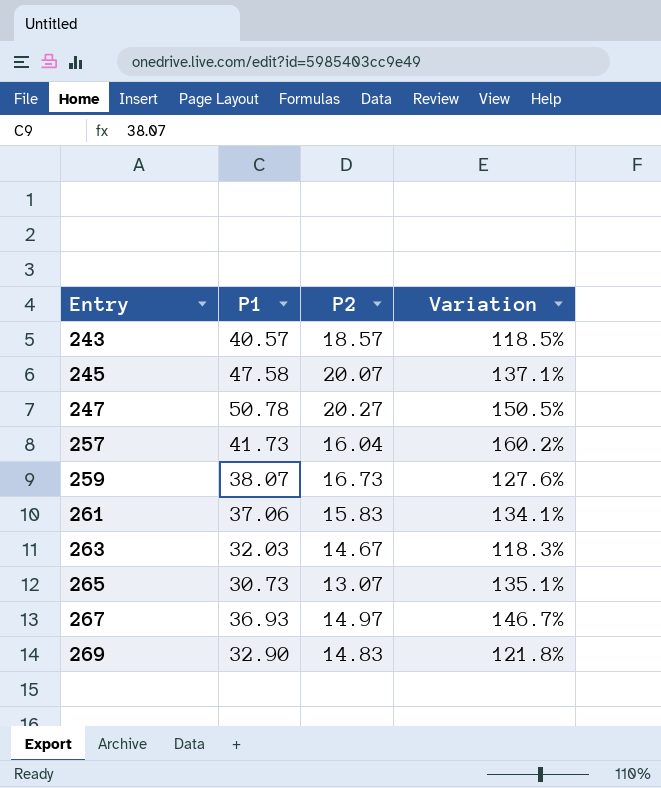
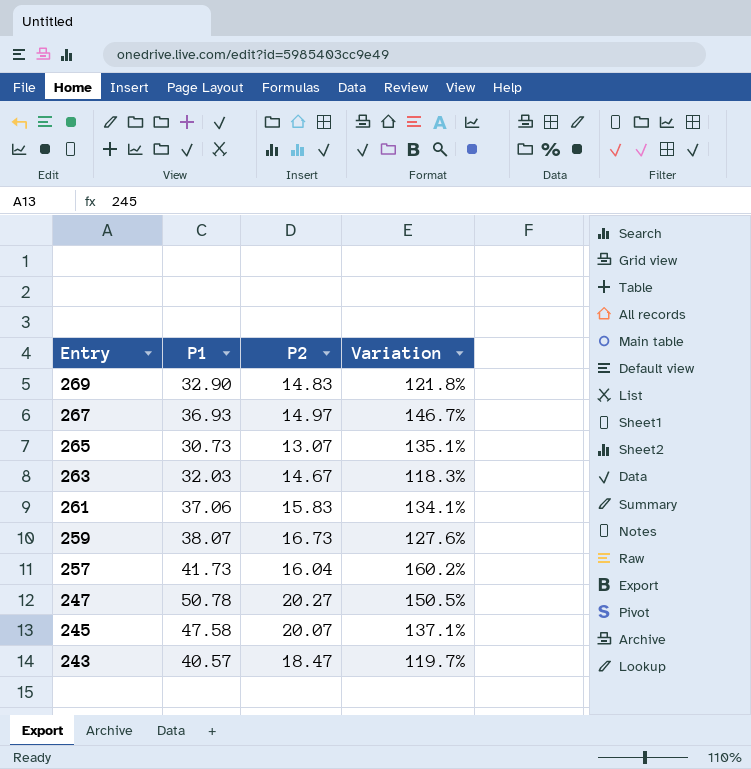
row order: Entry ascending -> Entry descending
243 | P2: 18.57 -> 18.47
243 | Variation: 118.5% -> 119.7%

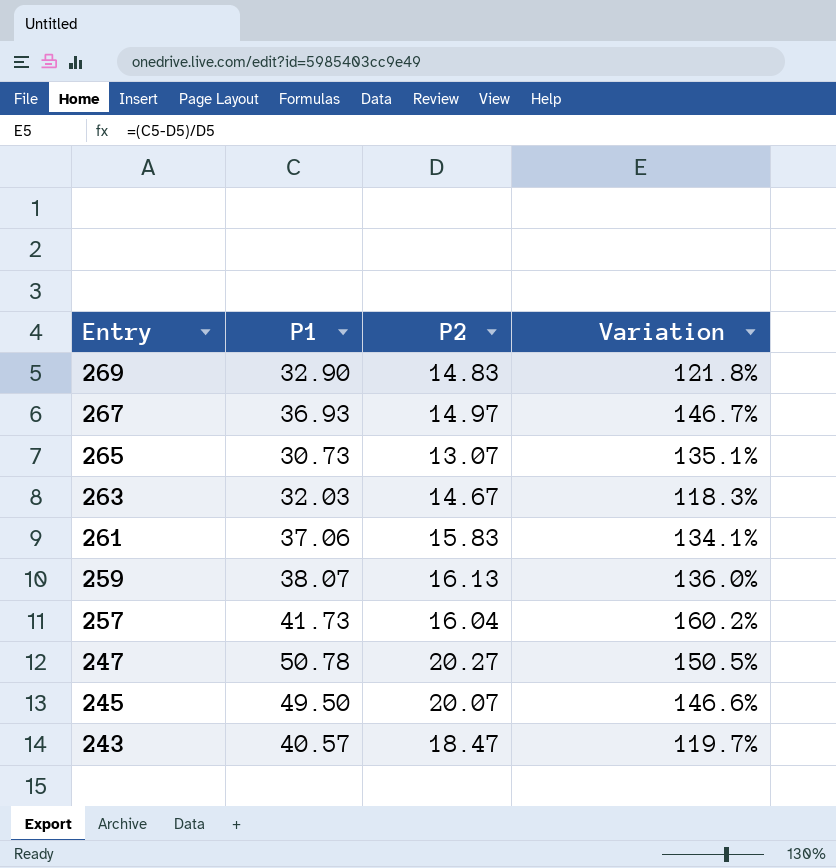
259 | P2: 16.73 -> 16.13
259 | Variation: 127.6% -> 136.0%
245 | P1: 47.58 -> 49.50
245 | Variation: 137.1% -> 146.6%

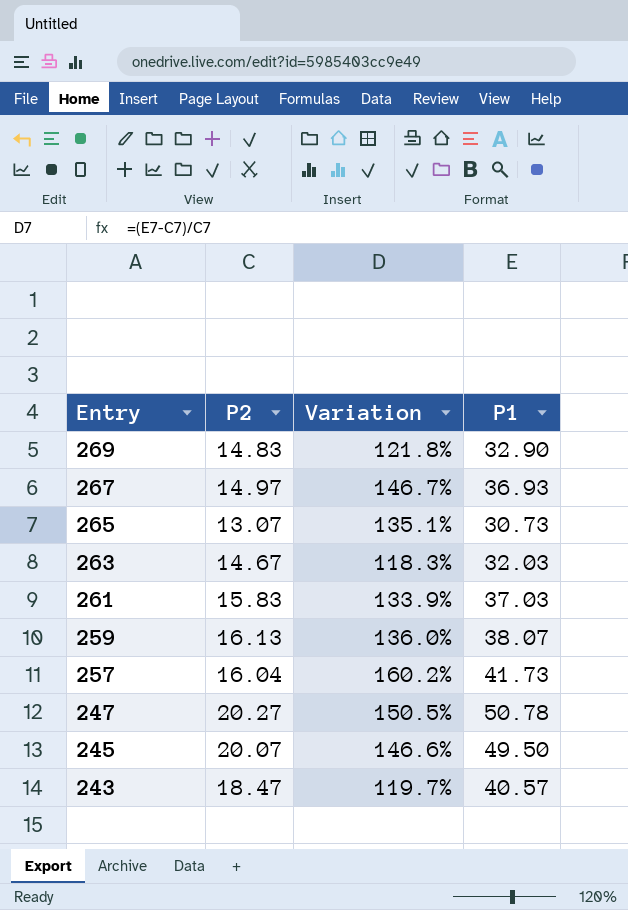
column P1 | position: 2 -> 4
261 | Variation: 134.1% -> 133.9%
261 | P1: 37.06 -> 37.03

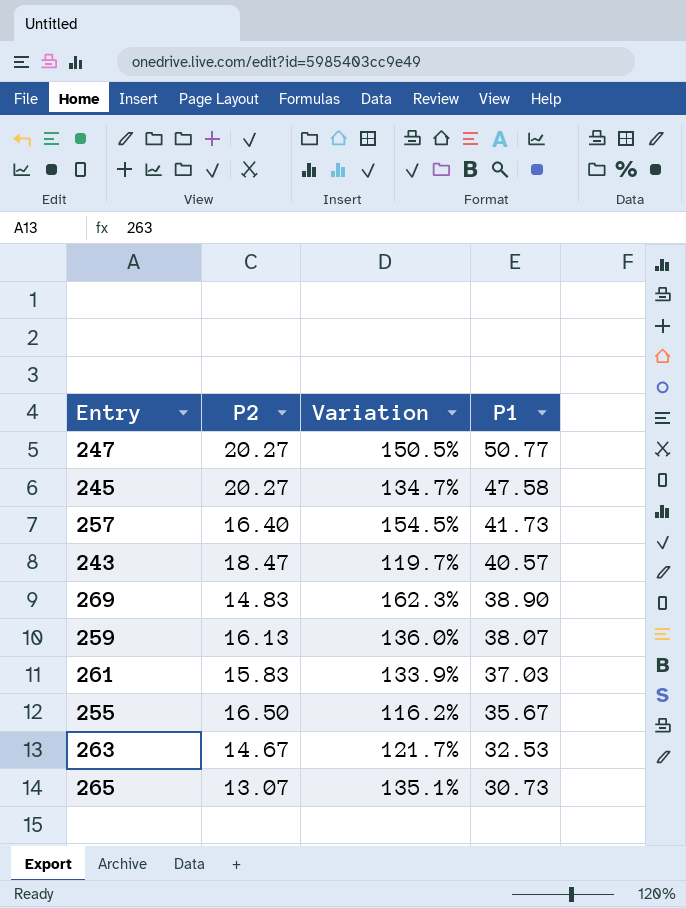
row order: Entry descending -> P1 descending
row 267: 14.97 | 146.7% | 36.93 -> none
247 | P1: 50.78 -> 50.77
245 | P2: 20.07 -> 20.27
245 | Variation: 146.6% -> 134.7%
245 | P1: 49.50 -> 47.58
257 | P2: 16.04 -> 16.40
257 | Variation: 160.2% -> 154.5%
269 | Variation: 121.8% -> 162.3%
269 | P1: 32.90 -> 38.90
row 255: none -> 16.50 | 116.2% | 35.67
263 | Variation: 118.3% -> 121.7%
263 | P1: 32.03 -> 32.53

